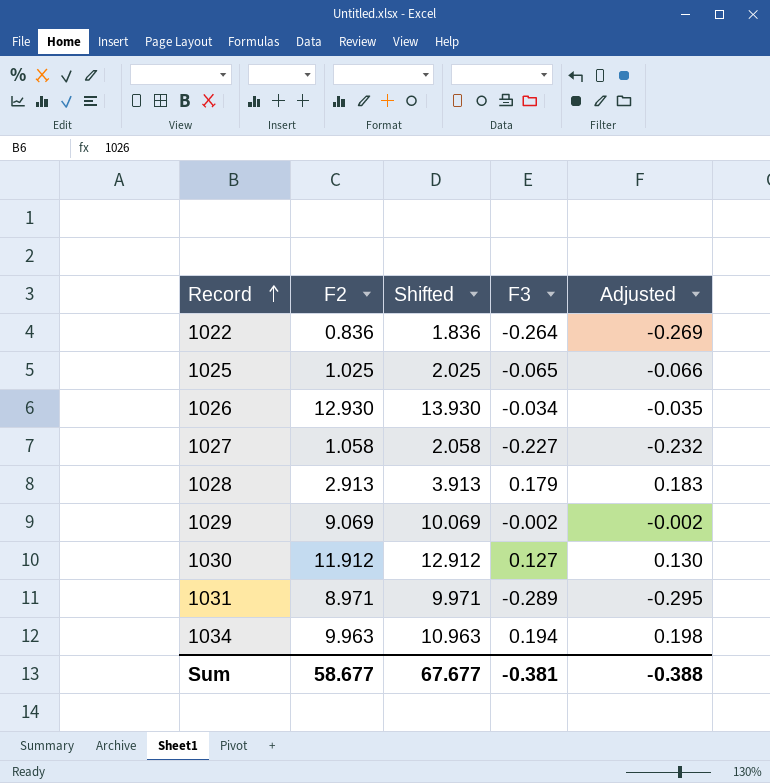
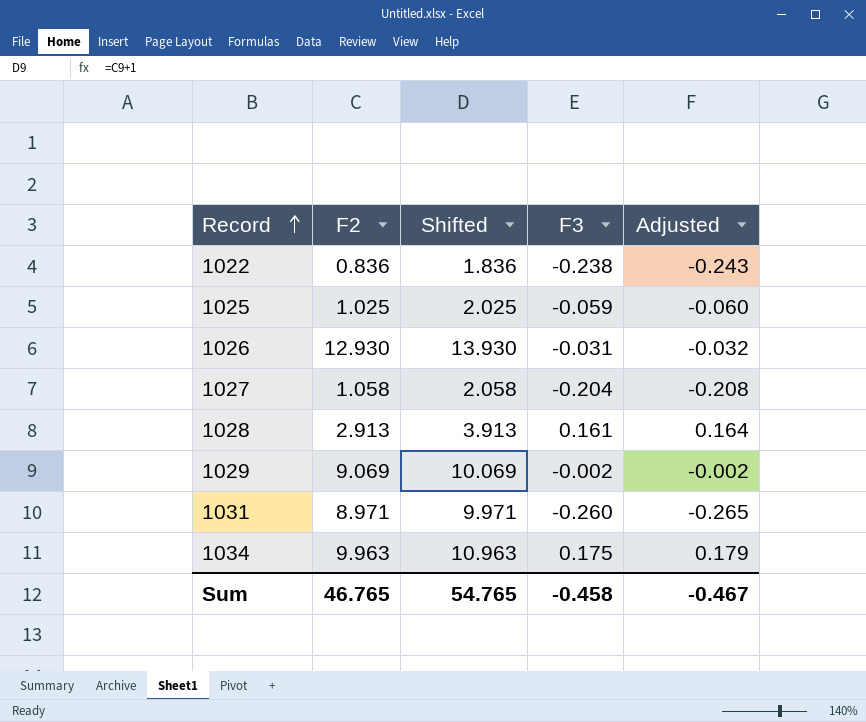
row 1030: 11.912 | 12.912 | 0.127 | 0.130 -> none
1022 | F3: -0.264 -> -0.238
1022 | Adjusted: -0.269 -> -0.243
1025 | F3: -0.065 -> -0.059
1025 | Adjusted: -0.066 -> -0.060
1026 | F3: -0.034 -> -0.031
1026 | Adjusted: -0.035 -> -0.032
1027 | F3: -0.227 -> -0.204
1027 | Adjusted: -0.232 -> -0.208
1028 | F3: 0.179 -> 0.161
1028 | Adjusted: 0.183 -> 0.164
1031 | F3: -0.289 -> -0.260
1031 | Adjusted: -0.295 -> -0.265
1034 | F3: 0.194 -> 0.175
1034 | Adjusted: 0.198 -> 0.179
Sum | F2: 58.677 -> 46.765
Sum | Shifted: 67.677 -> 54.765
Sum | F3: -0.381 -> -0.458
Sum | Adjusted: -0.388 -> -0.467

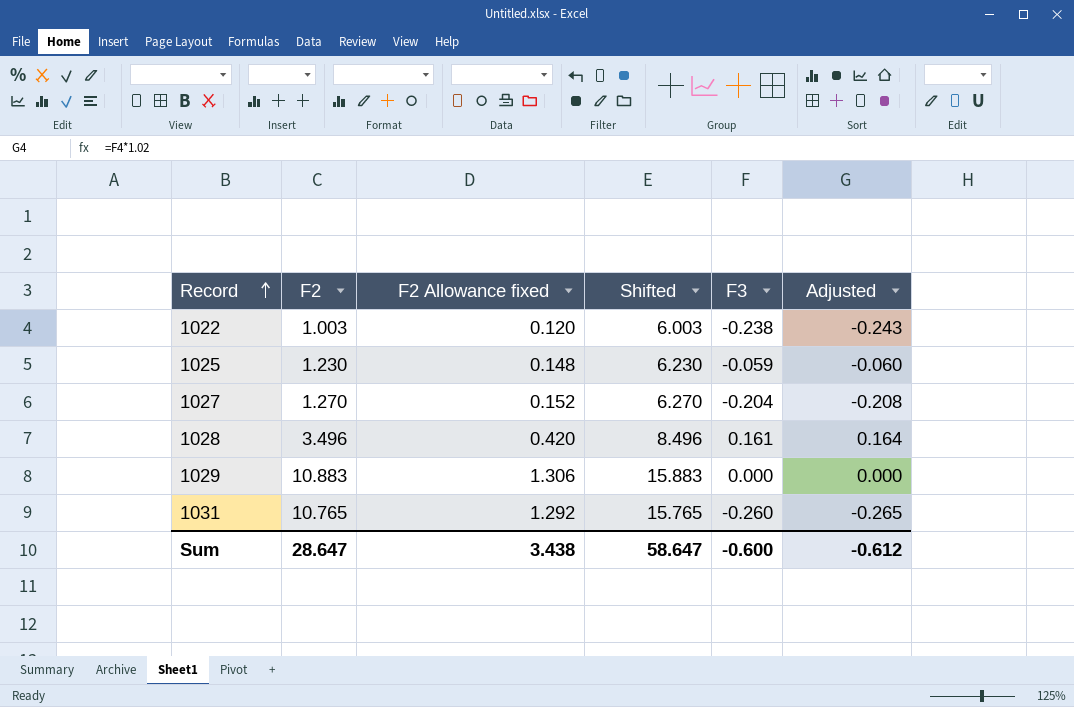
column F2 Allowance fixed | formula: none -> [F2] * 0.12
column Shifted | formula: [F2] + 1 -> [F2] + 5
row 1026: 12.930 | 13.930 | -0.031 | -0.032 -> none
row 1034: 9.963 | 10.963 | 0.175 | 0.179 -> none
1022 | F2: 0.836 -> 1.003
1025 | F2: 1.025 -> 1.230
1027 | F2: 1.058 -> 1.270
1028 | F2: 2.913 -> 3.496
1029 | F2: 9.069 -> 10.883
1029 | F3: -0.002 -> 0.000
1029 | Adjusted: -0.002 -> 0.000
1031 | F2: 8.971 -> 10.765
Sum | F2: 46.765 -> 28.647
Sum | Shifted: 54.765 -> 58.647
Sum | F3: -0.458 -> -0.600
Sum | Adjusted: -0.467 -> -0.612

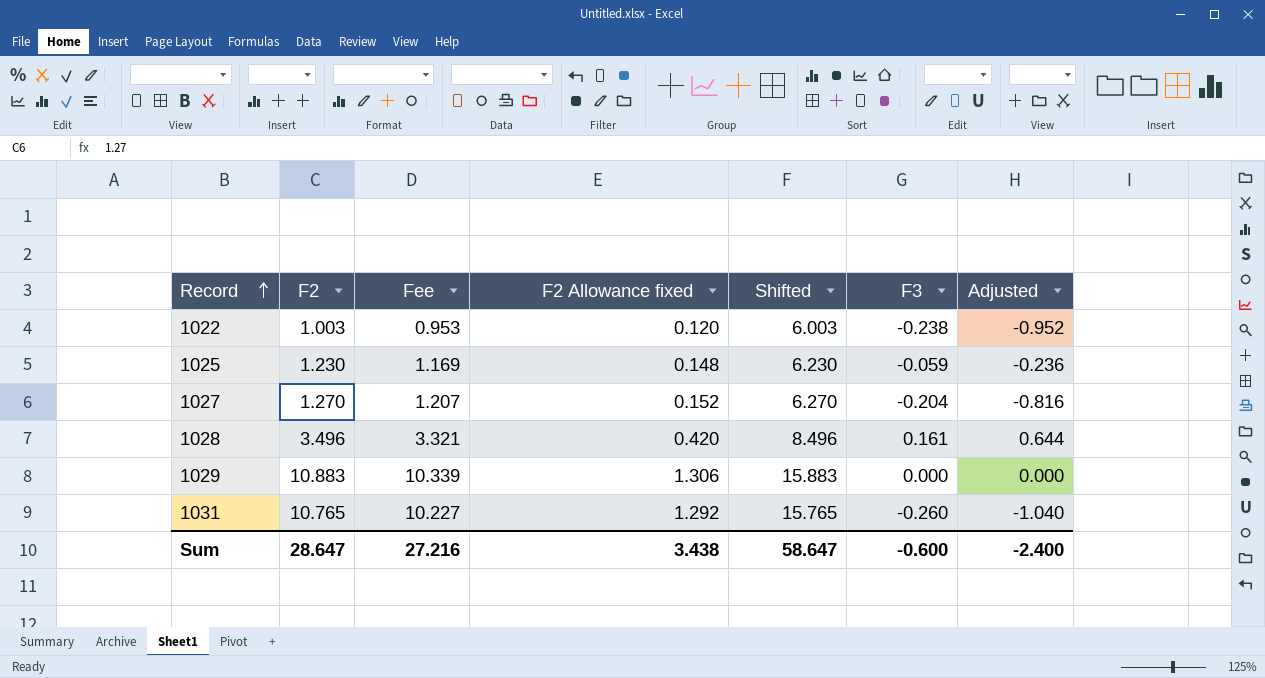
column Fee | formula: none -> [F2] * 0.95
column Adjusted | formula: [F3] * 1.02 -> [F3] * 4
Sum | Adjusted: -0.612 -> -2.400

